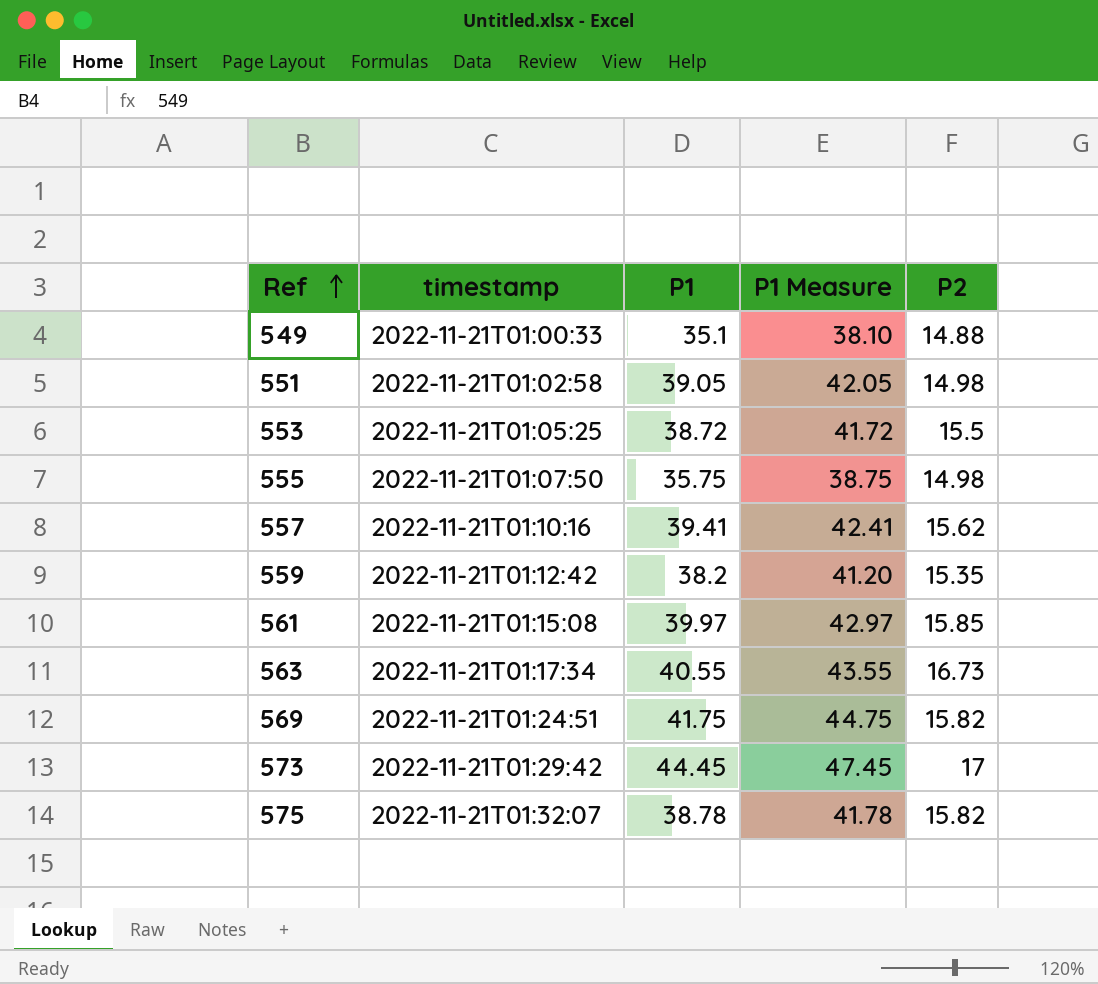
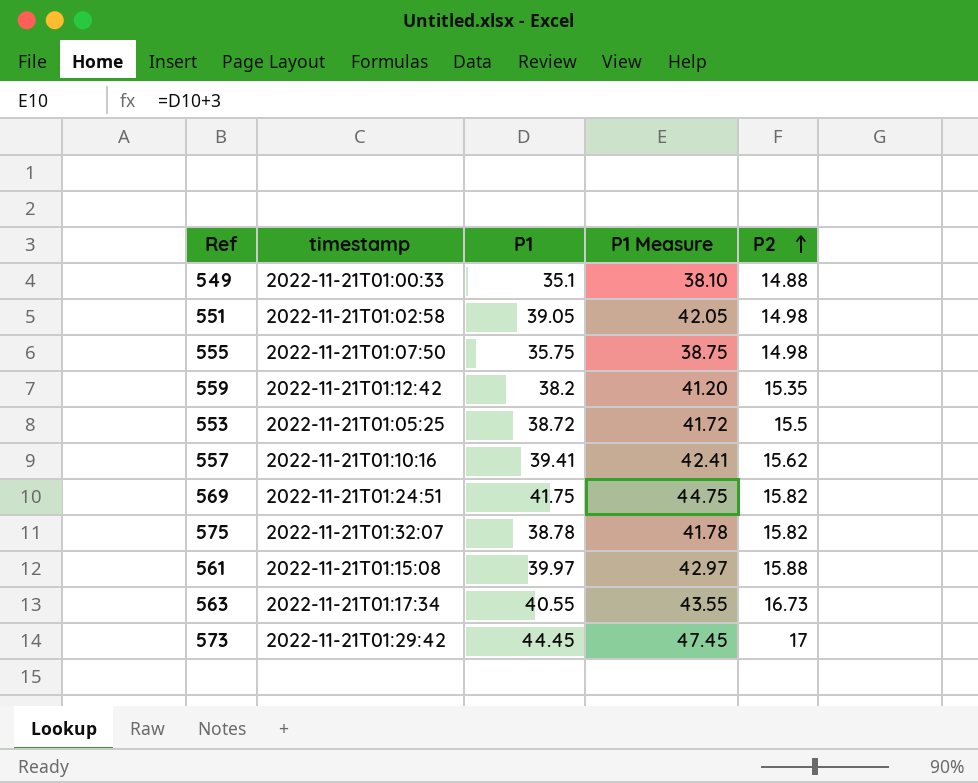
row order: Ref ascending -> P2 ascending
561 | P2: 15.85 -> 15.88

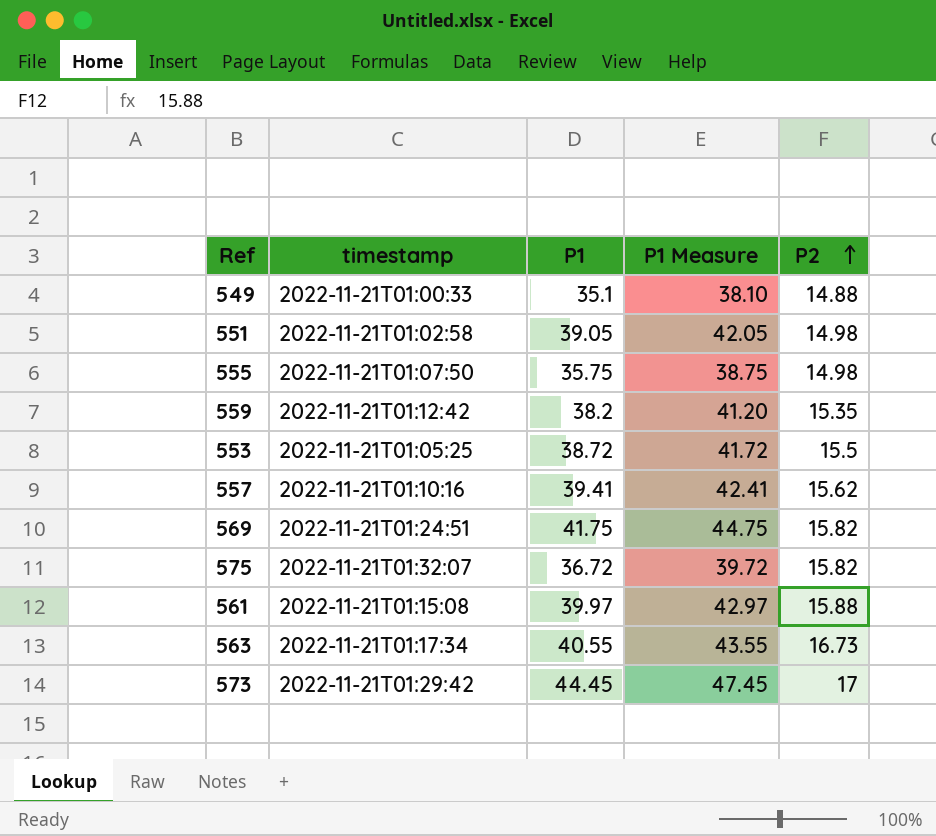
575 | P1: 38.78 -> 36.72
575 | P1 Measure: 41.78 -> 39.72

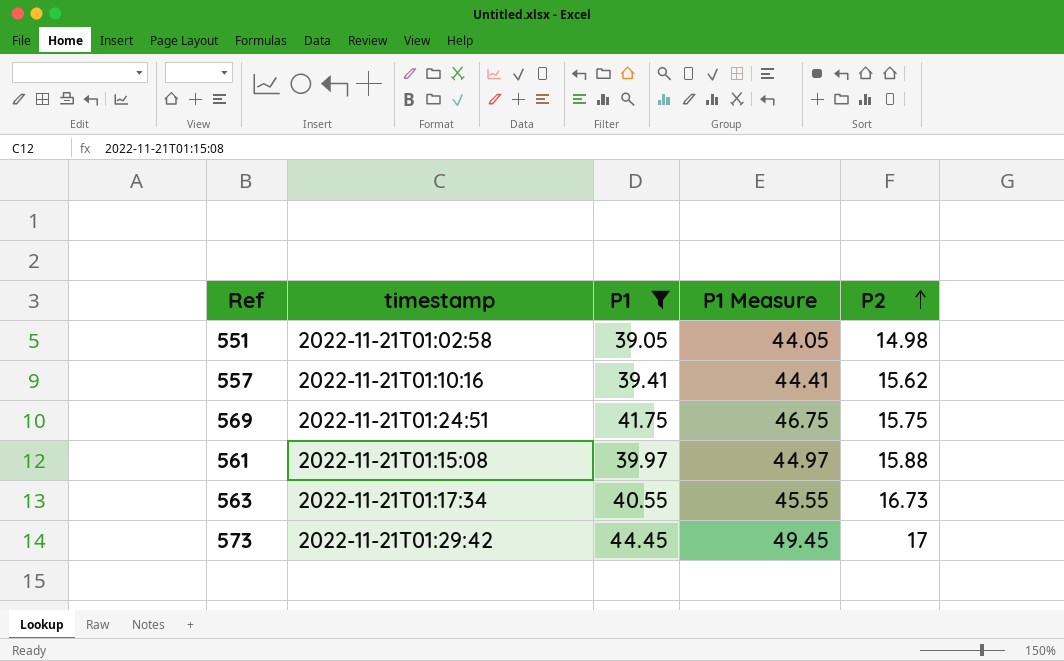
filter: none -> P1 >= 39.05
column P1 Measure | formula: [P1] + 3 -> [P1] + 5
569 | P2: 15.82 -> 15.75

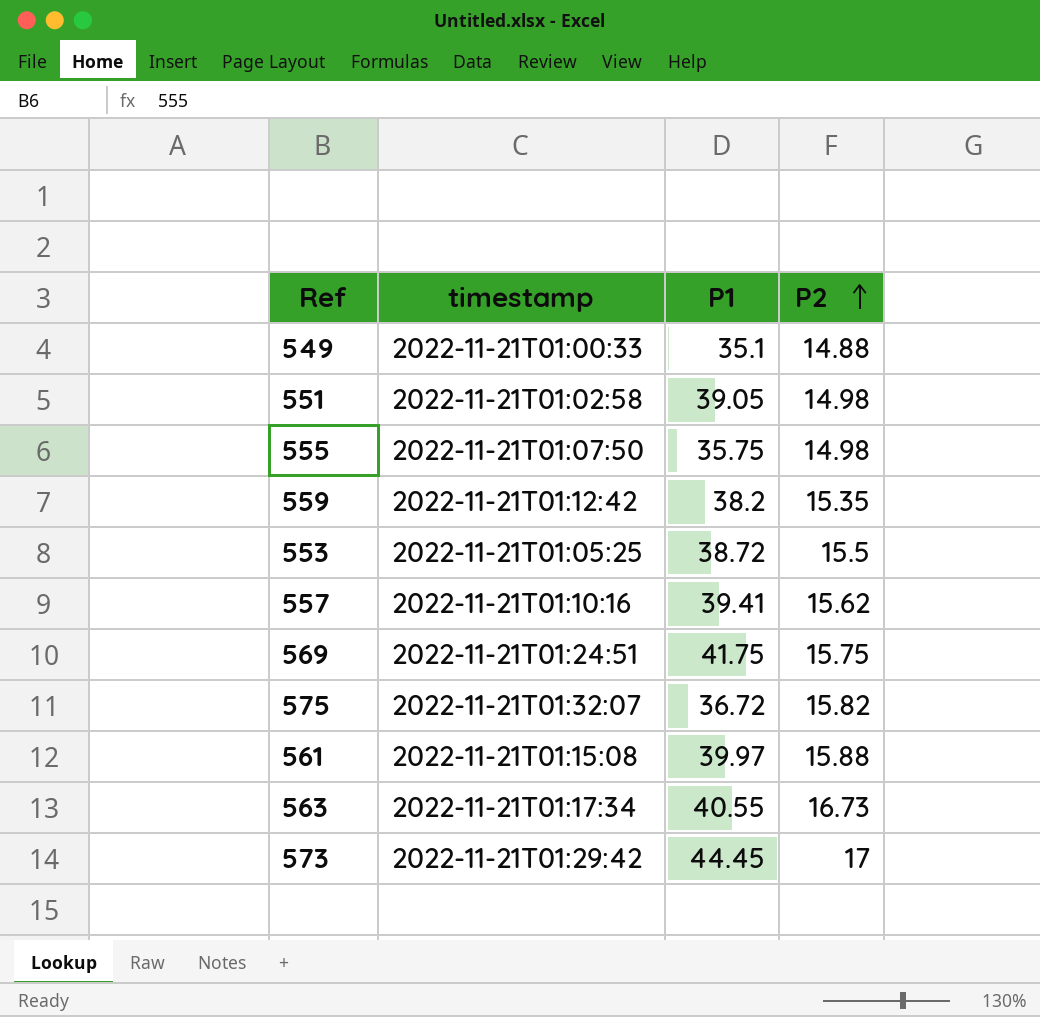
filter: P1 >= 39.05 -> none
column P1 Measure | formula: [P1] + 5 -> none

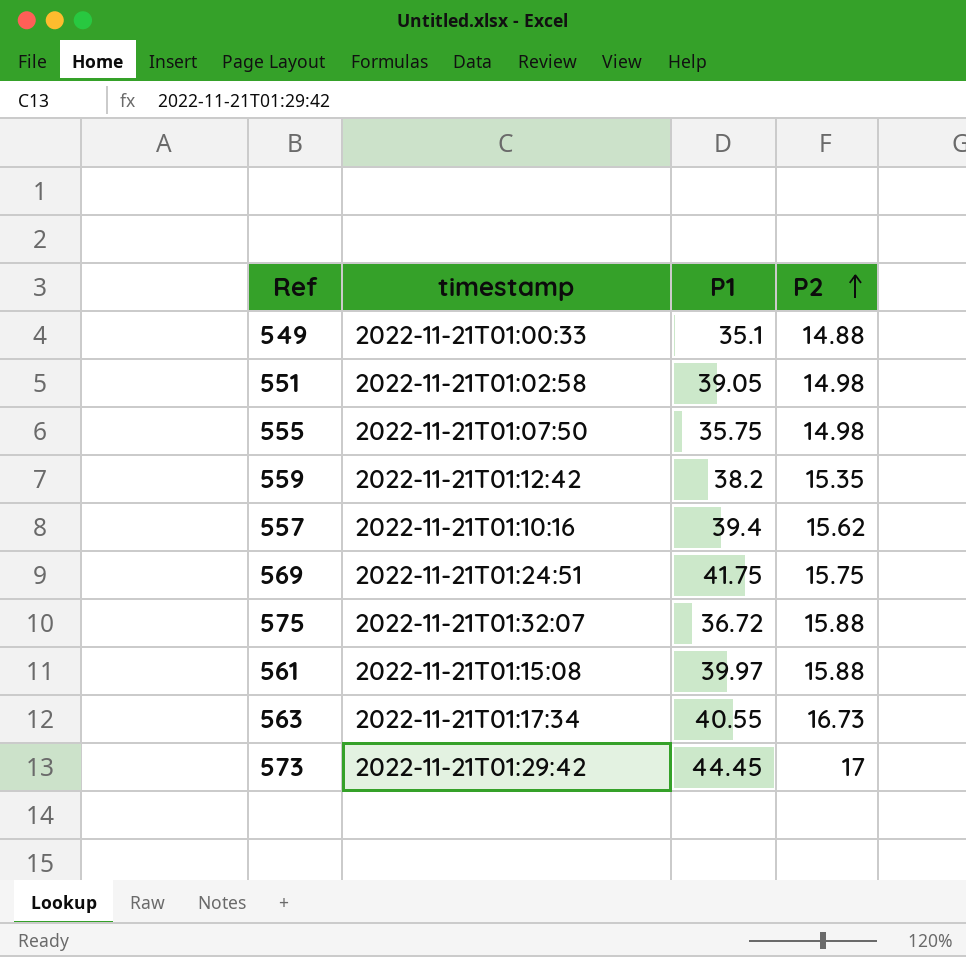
row 553: 2022-11-21T01:05:25 | 38.72 | 15.5 -> none
557 | P1: 39.41 -> 39.4
575 | P2: 15.82 -> 15.88

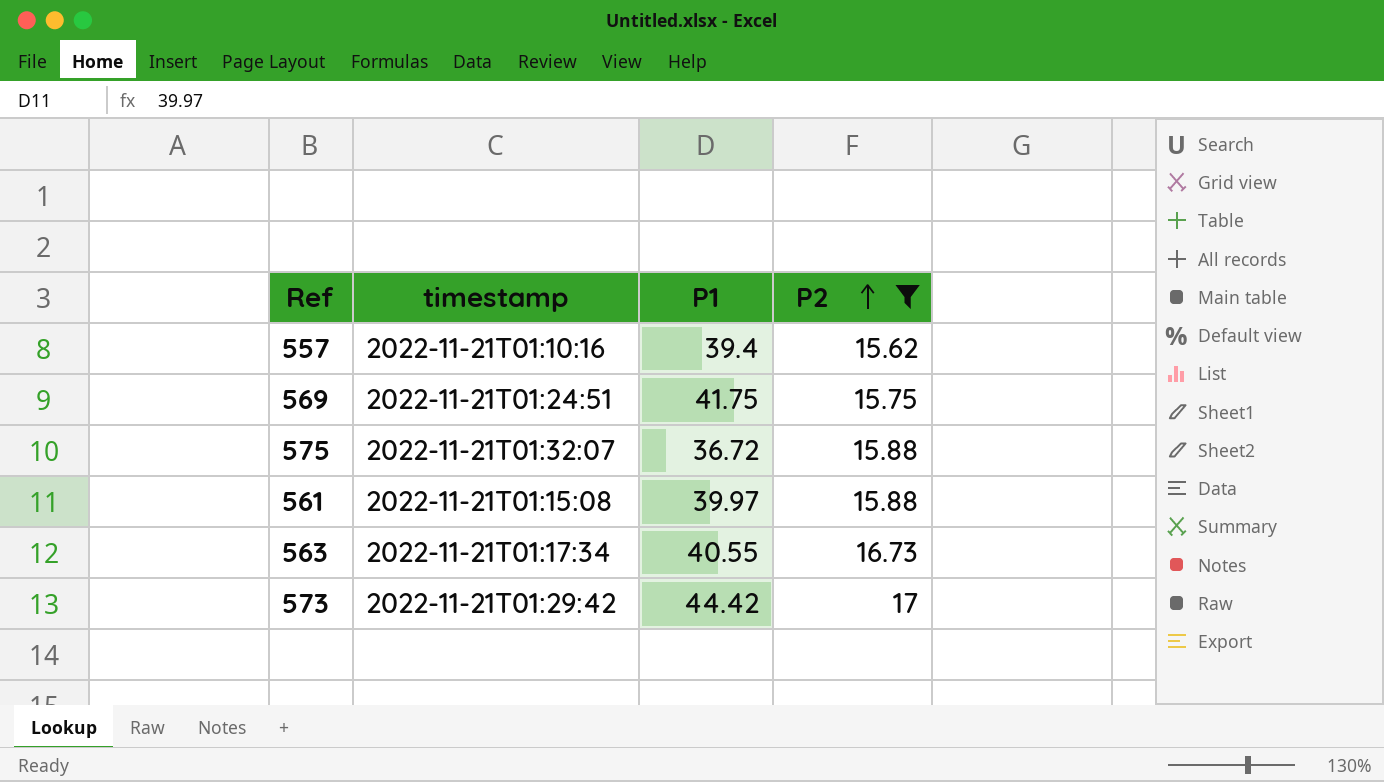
filter: none -> P2 >= 15.62
573 | P1: 44.45 -> 44.42

